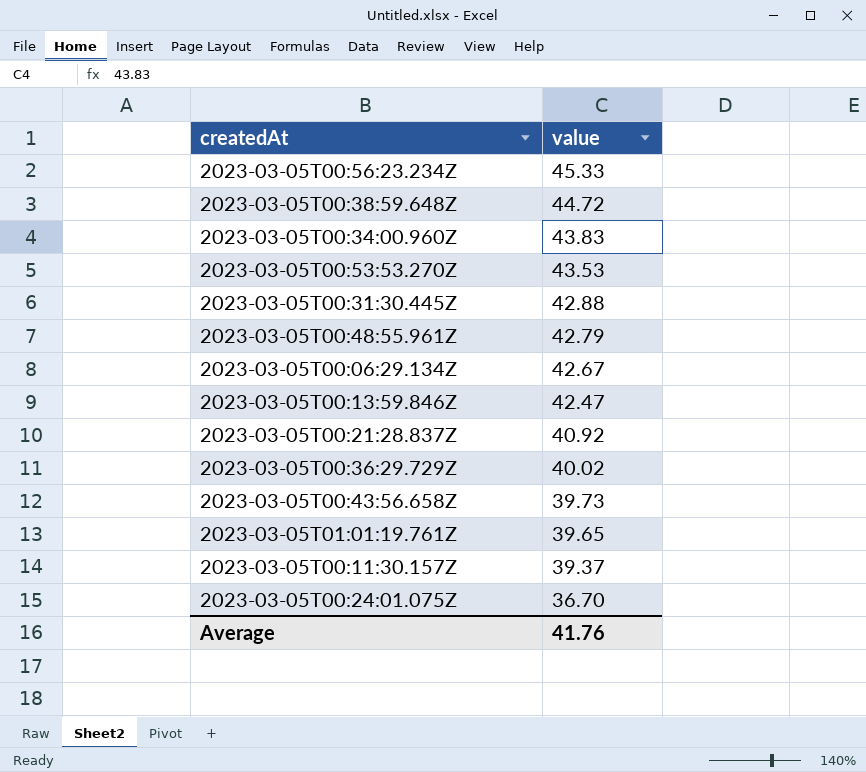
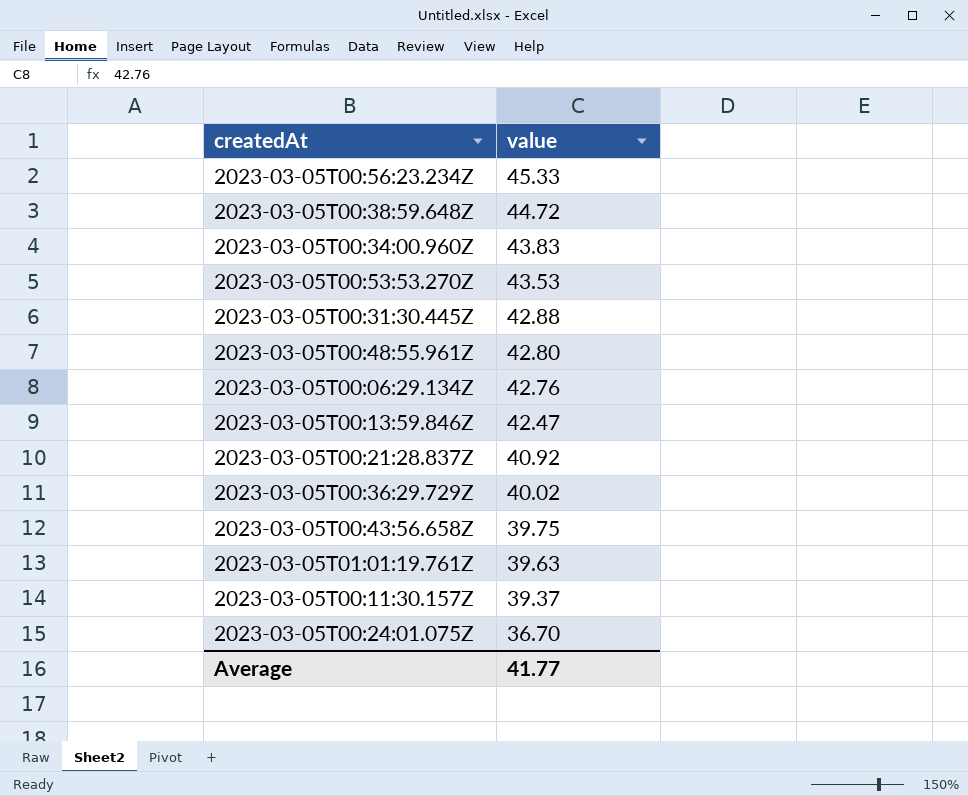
2023-03-05T00:48:55.961Z | value: 42.79 -> 42.80
2023-03-05T00:06:29.134Z | value: 42.67 -> 42.76
2023-03-05T00:43:56.658Z | value: 39.73 -> 39.75
2023-03-05T01:01:19.761Z | value: 39.65 -> 39.63
Average | value: 41.76 -> 41.77

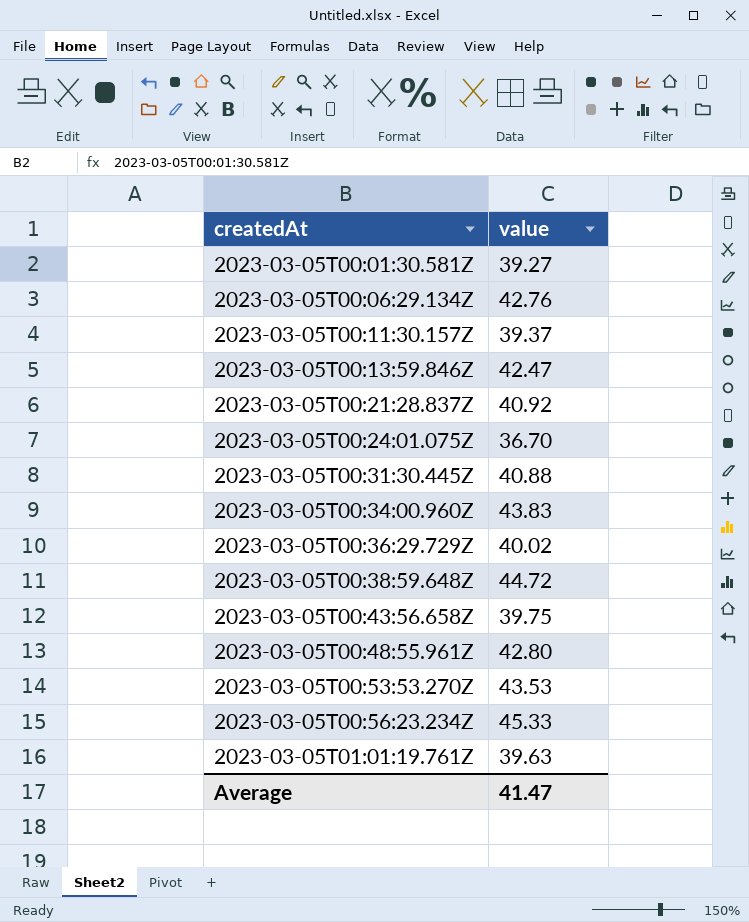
row order: value descending -> createdAt ascending
row 2023-03-05T00:01:30.581Z: none -> 39.27
2023-03-05T00:31:30.445Z | value: 42.88 -> 40.88
Average | value: 41.77 -> 41.47

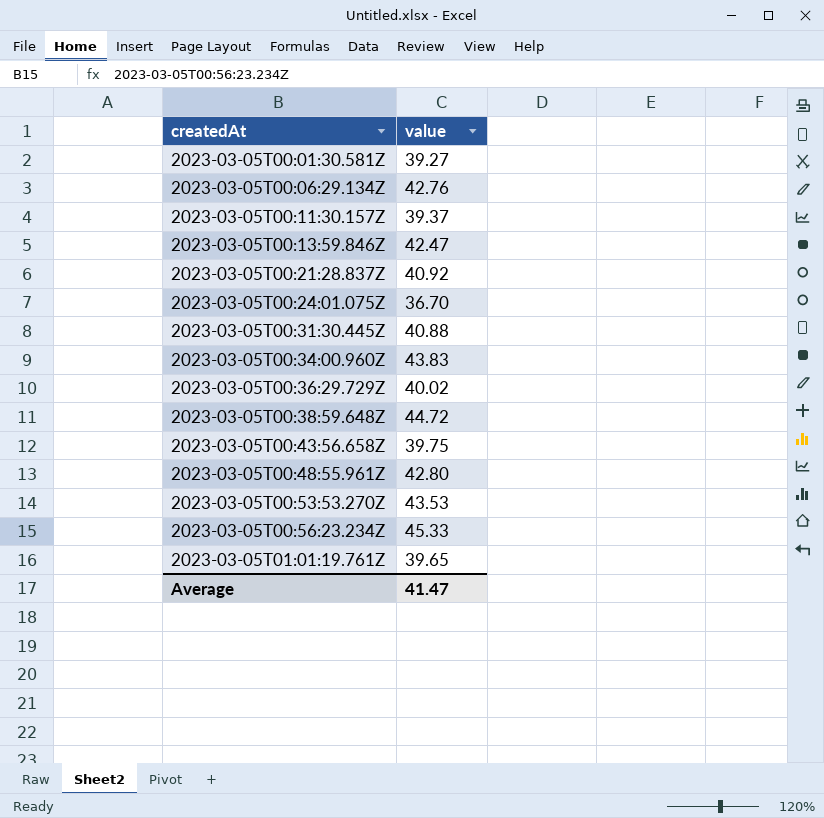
2023-03-05T01:01:19.761Z | value: 39.63 -> 39.65

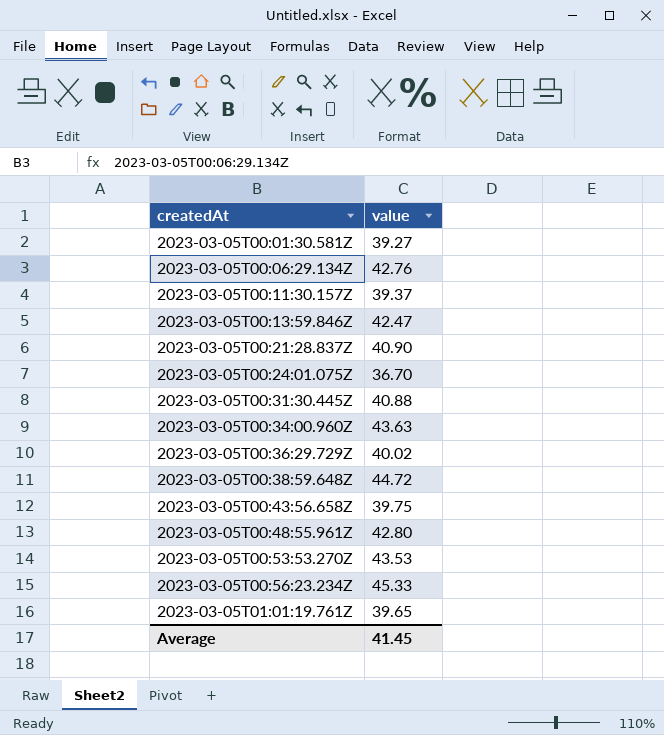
2023-03-05T00:21:28.837Z | value: 40.92 -> 40.90
2023-03-05T00:34:00.960Z | value: 43.83 -> 43.63
Average | value: 41.47 -> 41.45

